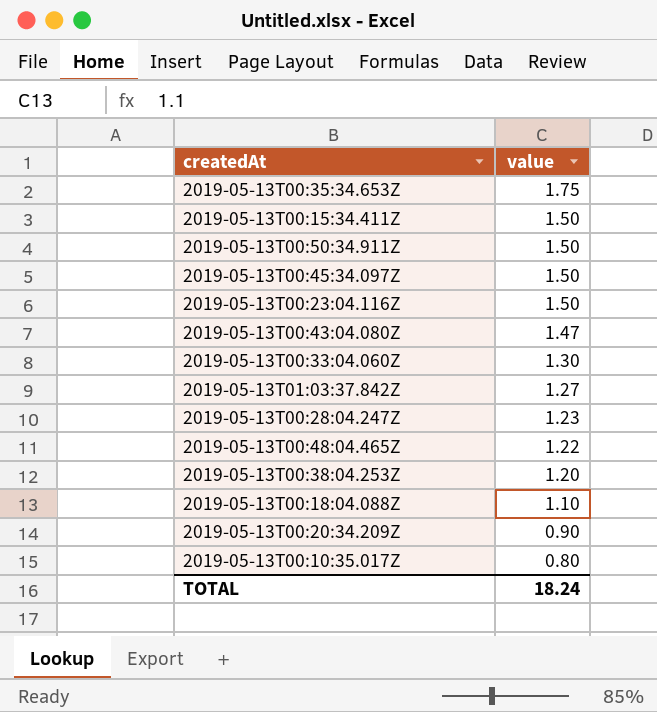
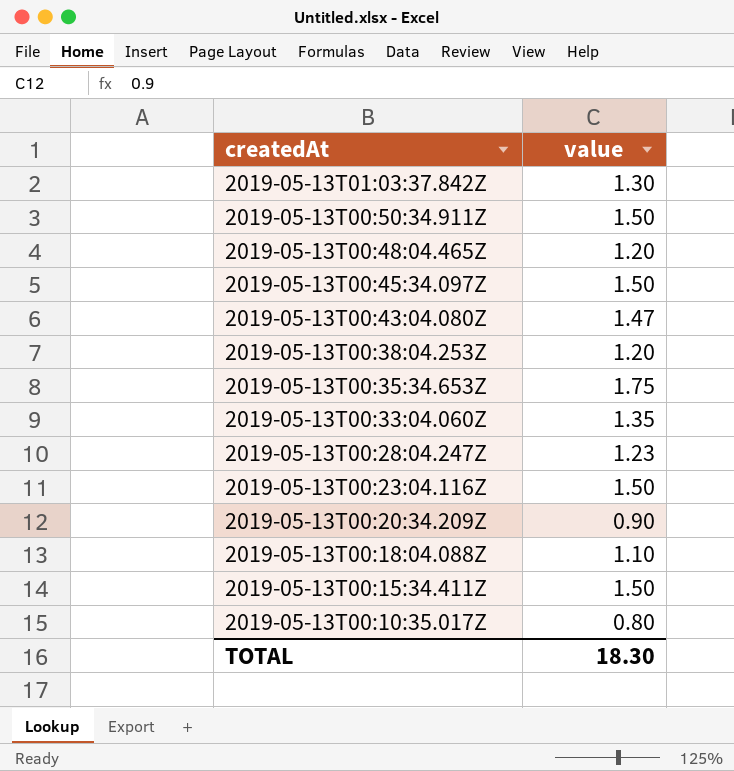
row order: value descending -> createdAt descending
2019-05-13T01:03:37.842Z | value: 1.27 -> 1.30
2019-05-13T00:48:04.465Z | value: 1.22 -> 1.20
2019-05-13T00:33:04.060Z | value: 1.30 -> 1.35
TOTAL | value: 18.24 -> 18.30

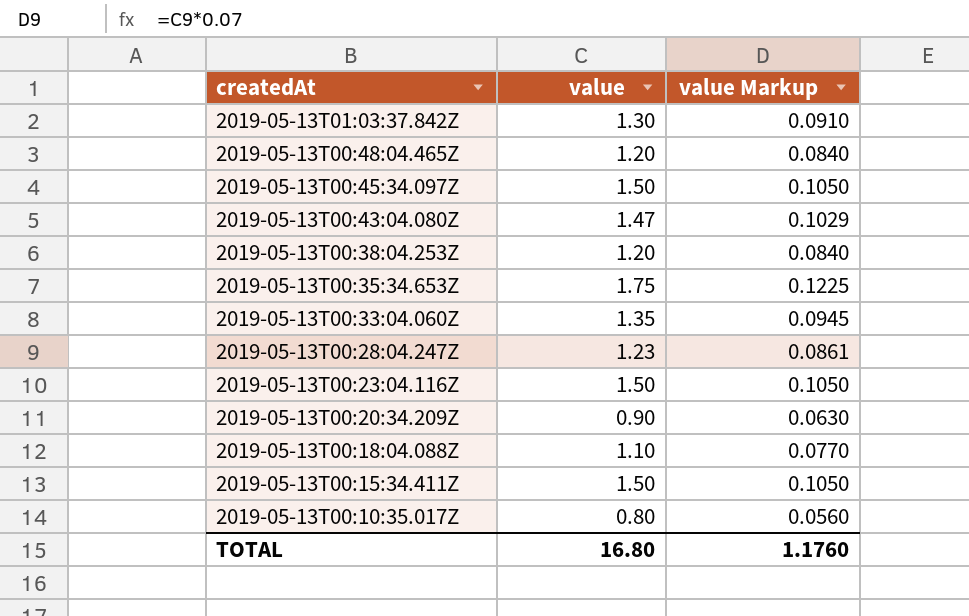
column value Markup | formula: none -> [value] * 0.07
row 2019-05-13T00:50:34.911Z: 1.50 -> none
TOTAL | value: 18.30 -> 16.80

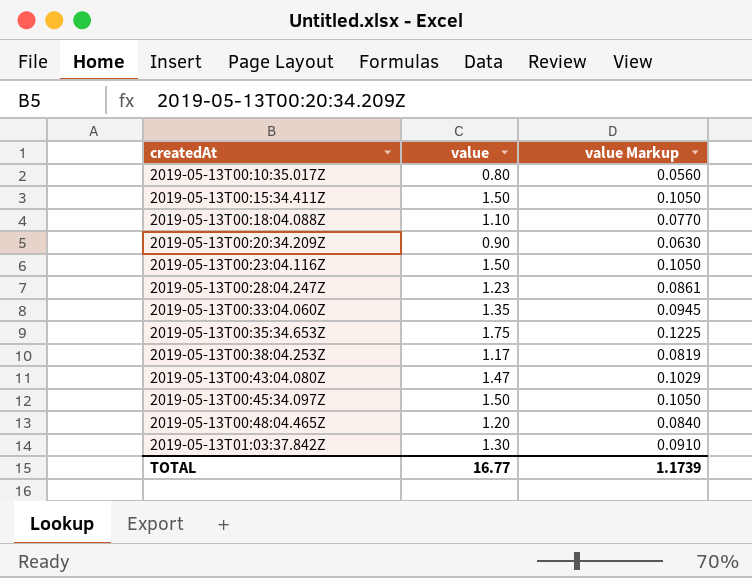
row order: createdAt descending -> createdAt ascending
2019-05-13T00:38:04.253Z | value: 1.20 -> 1.17
2019-05-13T00:38:04.253Z | value Markup: 0.0840 -> 0.0819
TOTAL | value: 16.80 -> 16.77
TOTAL | value Markup: 1.1760 -> 1.1739

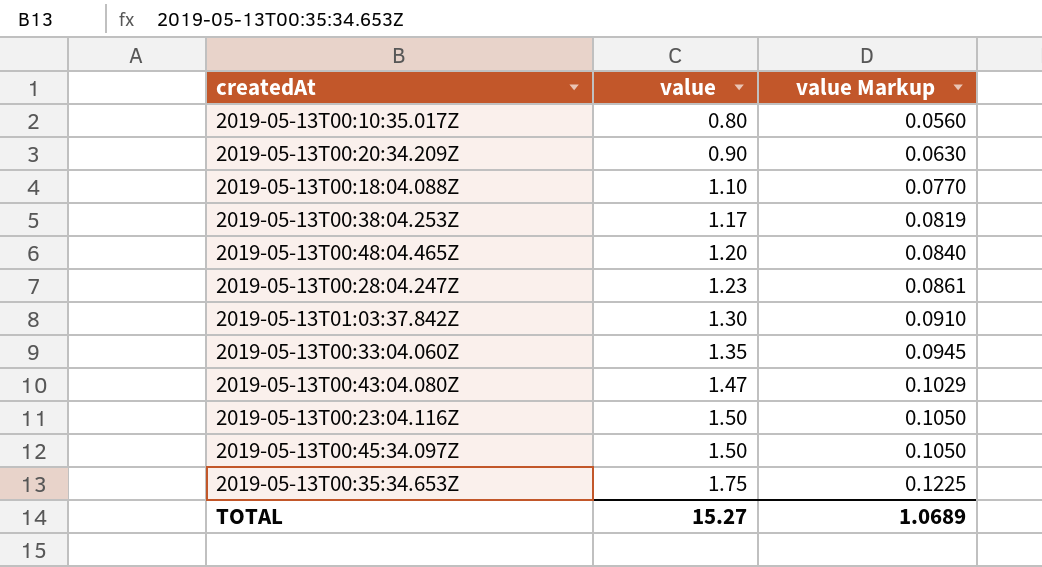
row order: createdAt ascending -> value ascending
row 2019-05-13T00:15:34.411Z: 1.50 | 0.1050 -> none
TOTAL | value: 16.77 -> 15.27
TOTAL | value Markup: 1.1739 -> 1.0689

